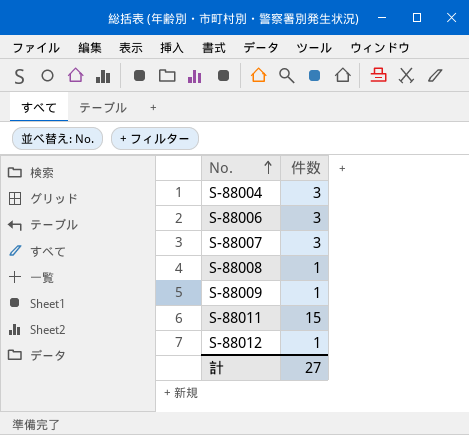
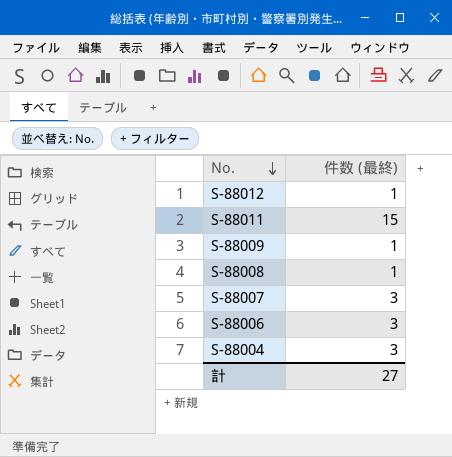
row order: No. ascending -> No. descending
column name: 件数 -> 件数 (最終)

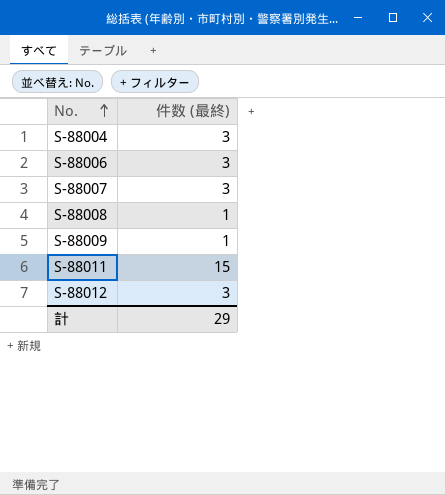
row order: No. descending -> No. ascending
S-88012 | 件数 (最終): 1 -> 3
計 | 件数 (最終): 27 -> 29

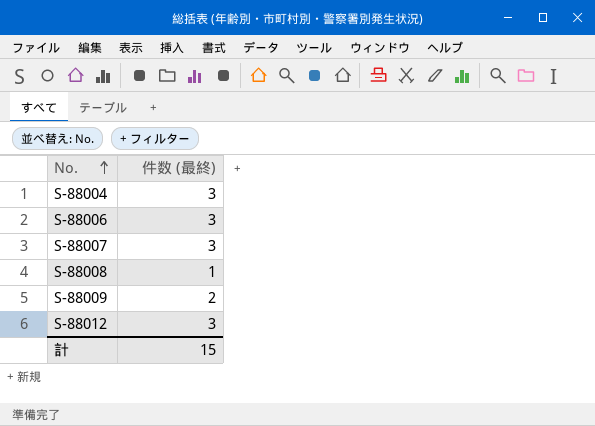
row S-88011: 15 -> none
S-88009 | 件数 (最終): 1 -> 2
計 | 件数 (最終): 29 -> 15

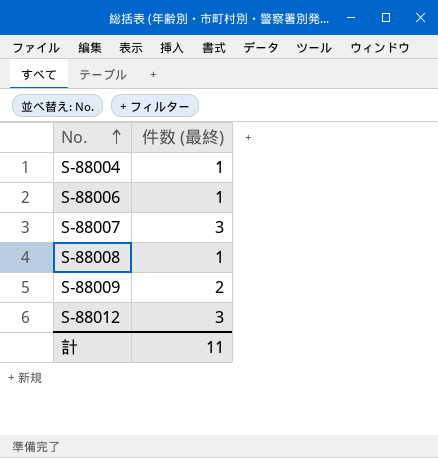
S-88004 | 件数 (最終): 3 -> 1
S-88006 | 件数 (最終): 3 -> 1
計 | 件数 (最終): 15 -> 11

